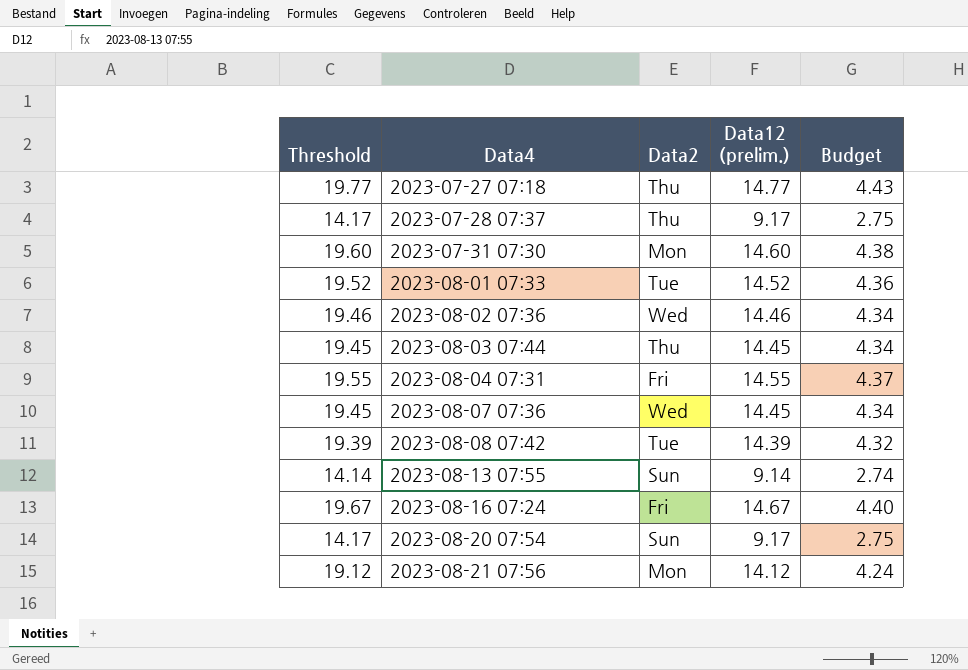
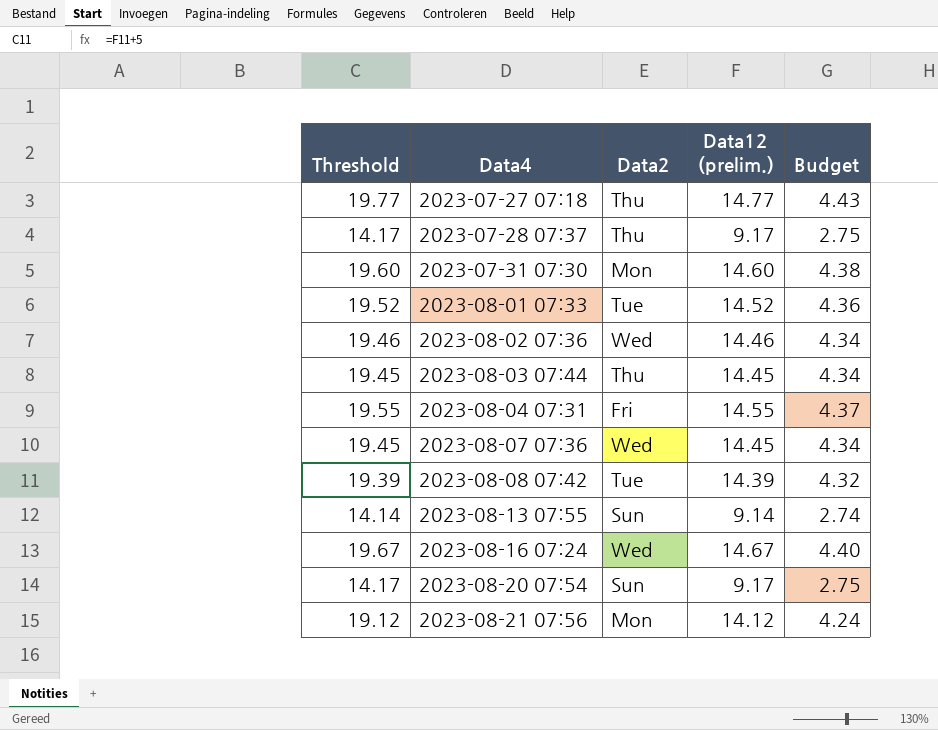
2023-08-16 07:24 | Data2: Fri -> Wed

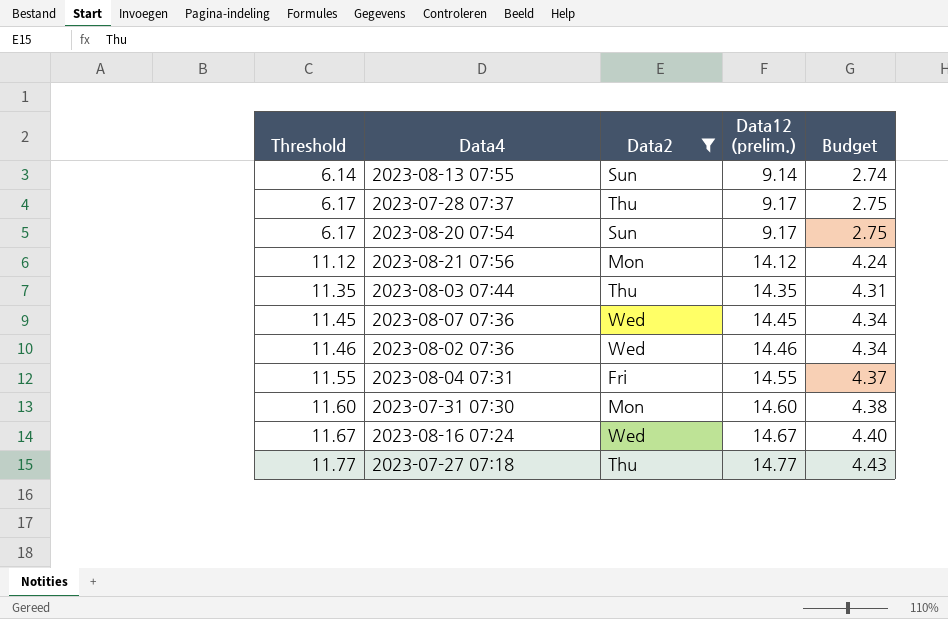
filter: none -> Data2 != Tue
row order: Data4 ascending -> Threshold ascending
column Threshold | formula: [Data12 (prelim.)] + 5 -> [Data12 (prelim.)] - 3
2023-08-03 07:44 | Data12 (prelim.): 14.45 -> 14.35
2023-08-03 07:44 | Budget: 4.34 -> 4.31

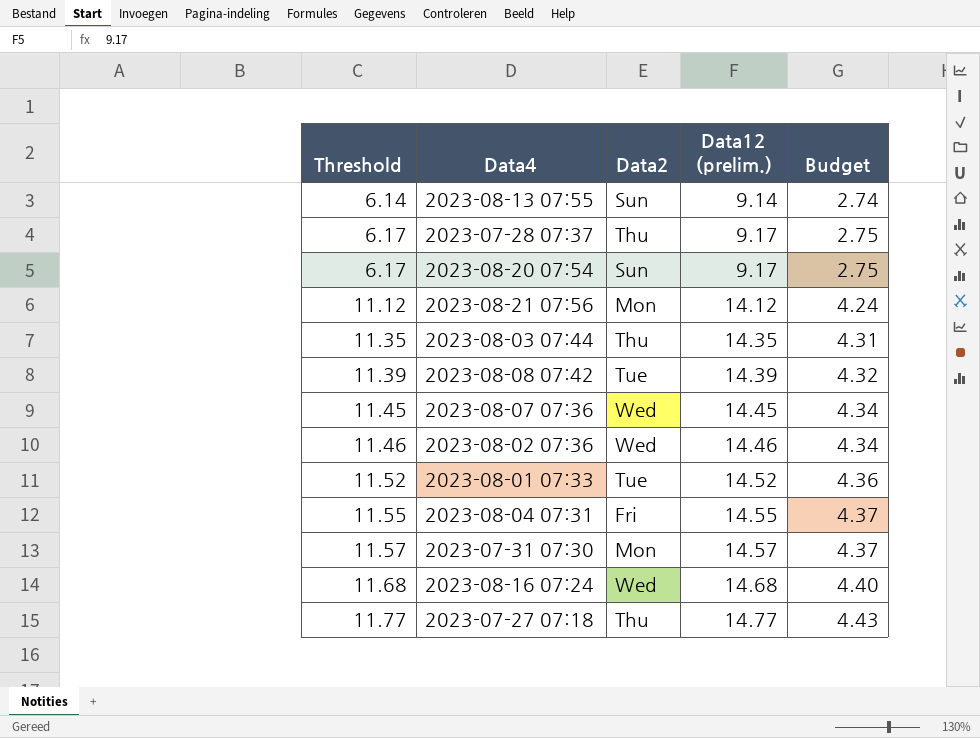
filter: Data2 != Tue -> none
2023-07-31 07:30 | Threshold: 11.60 -> 11.57
2023-07-31 07:30 | Data12 (prelim.): 14.60 -> 14.57
2023-07-31 07:30 | Budget: 4.38 -> 4.37
2023-08-16 07:24 | Threshold: 11.67 -> 11.68
2023-08-16 07:24 | Data12 (prelim.): 14.67 -> 14.68

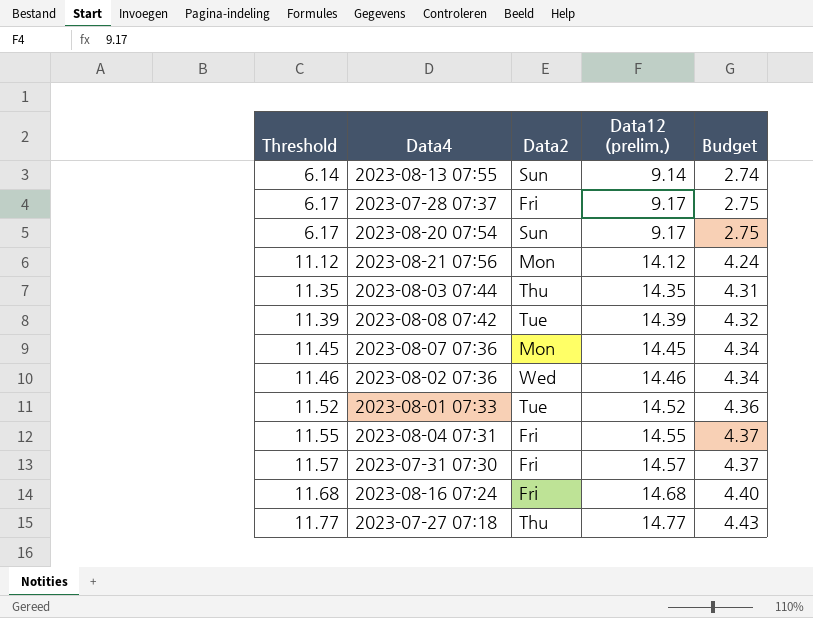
2023-07-28 07:37 | Data2: Thu -> Fri
2023-08-07 07:36 | Data2: Wed -> Mon
2023-07-31 07:30 | Data2: Mon -> Fri
2023-08-16 07:24 | Data2: Wed -> Fri

